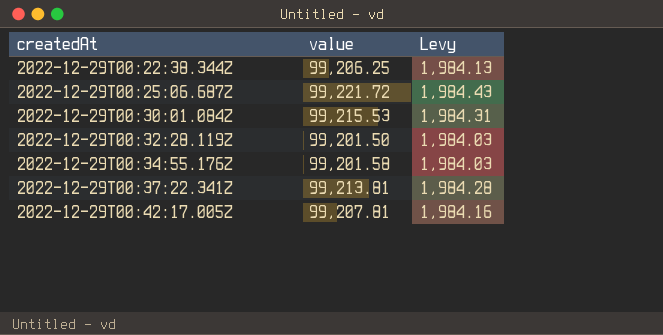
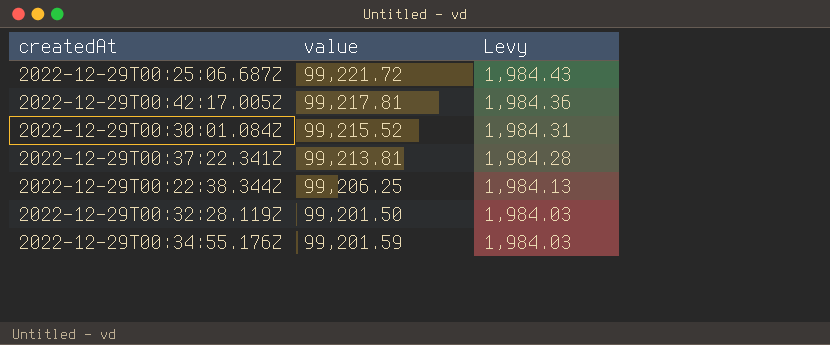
row order: createdAt ascending -> Levy descending
2022-12-29T00:42:17.005Z | value: 99,207.81 -> 99,217.81
2022-12-29T00:42:17.005Z | Levy: 1,984.16 -> 1,984.36
2022-12-29T00:30:01.084Z | value: 99,215.53 -> 99,215.52
2022-12-29T00:34:55.176Z | value: 99,201.58 -> 99,201.59

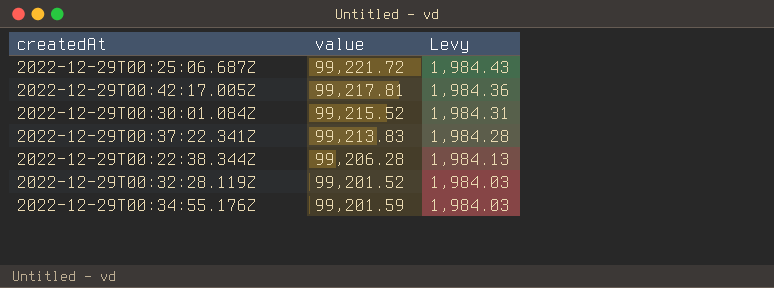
2022-12-29T00:37:22.341Z | value: 99,213.81 -> 99,213.83
2022-12-29T00:22:38.344Z | value: 99,206.25 -> 99,206.28
2022-12-29T00:32:28.119Z | value: 99,201.50 -> 99,201.52

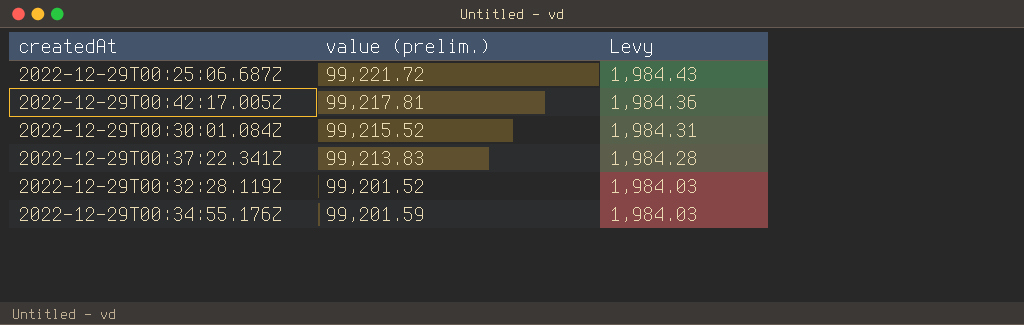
column name: value -> value (prelim.)
row 2022-12-29T00:22:38.344Z: 99,206.28 | 1,984.13 -> none

